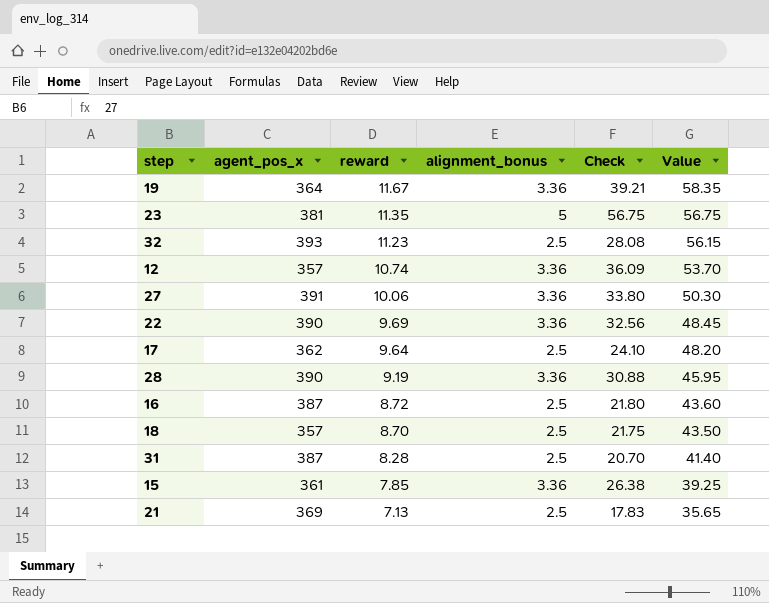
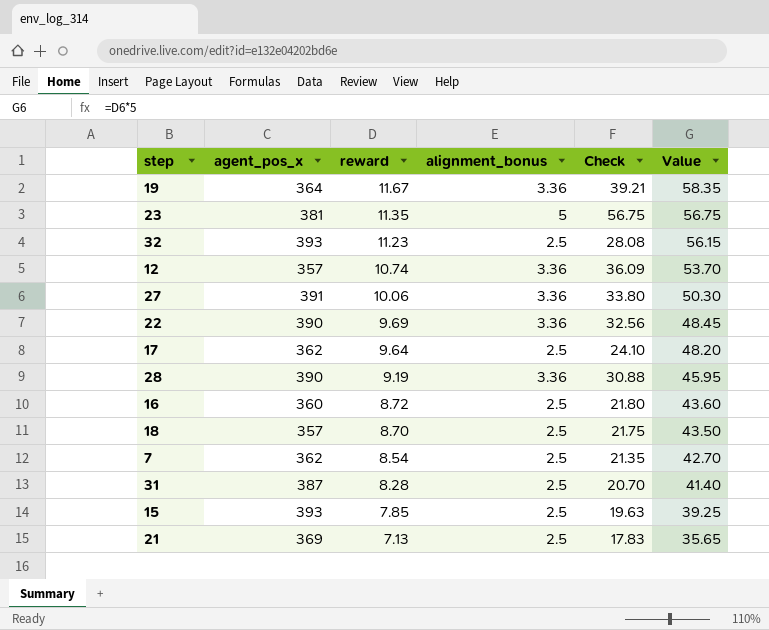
16 | agent_pos_x: 387 -> 360
row 7: none -> 362 | 8.54 | 2.5 | 21.35 | 42.70
15 | agent_pos_x: 361 -> 393
15 | alignment_bonus: 3.36 -> 2.5
15 | Check: 26.38 -> 19.63

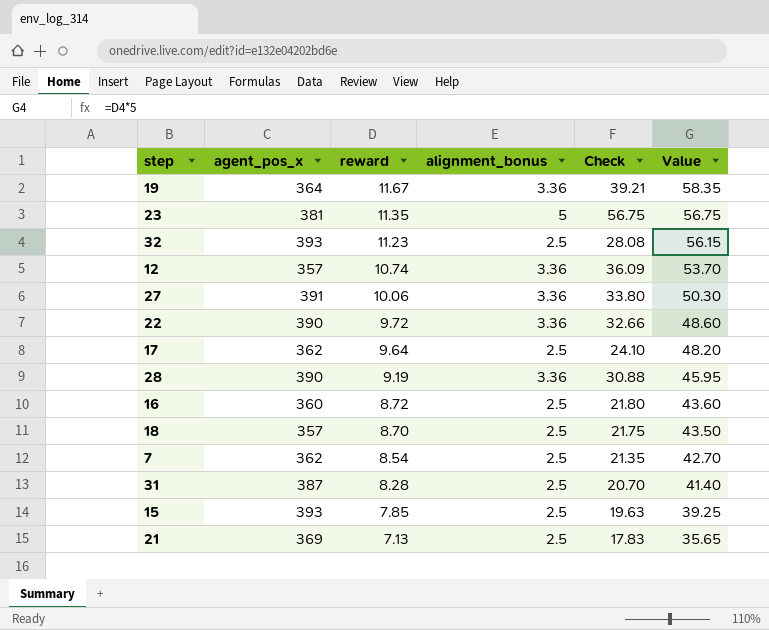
22 | reward: 9.69 -> 9.72
22 | Check: 32.56 -> 32.66
22 | Value: 48.45 -> 48.60

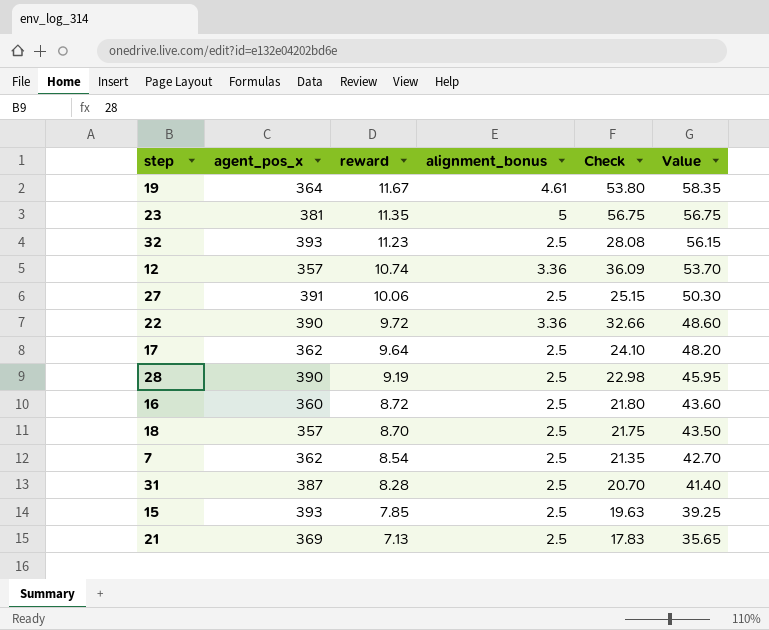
19 | alignment_bonus: 3.36 -> 4.61
19 | Check: 39.21 -> 53.80
27 | alignment_bonus: 3.36 -> 2.5
27 | Check: 33.80 -> 25.15
28 | alignment_bonus: 3.36 -> 2.5
28 | Check: 30.88 -> 22.98

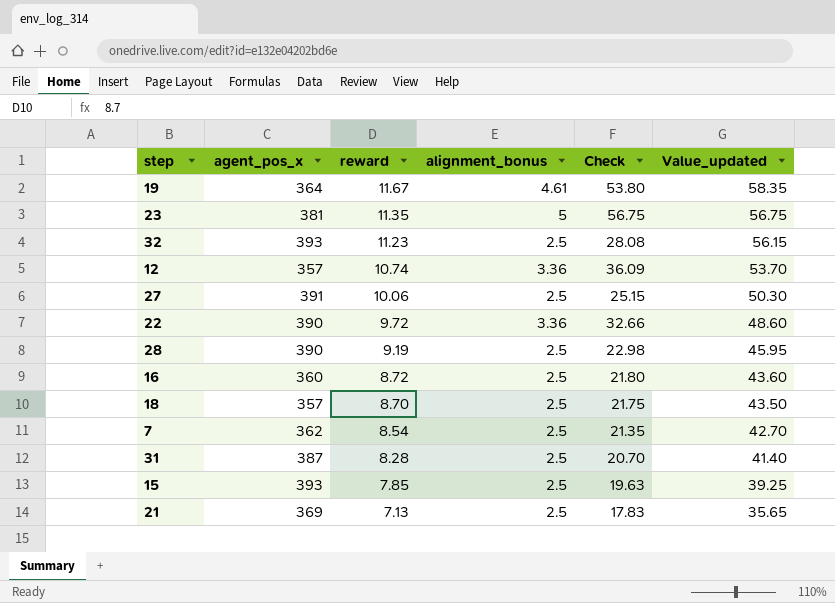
column name: Value -> Value_updated
row 17: 362 | 9.64 | 2.5 | 24.10 | 48.20 -> none

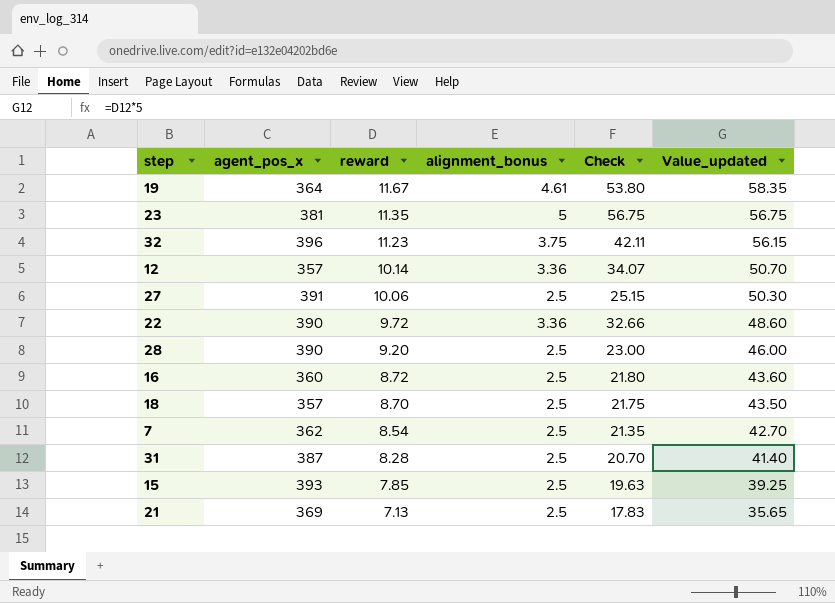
32 | agent_pos_x: 393 -> 396
32 | alignment_bonus: 2.5 -> 3.75
32 | Check: 28.08 -> 42.11
12 | reward: 10.74 -> 10.14
12 | Check: 36.09 -> 34.07
12 | Value_updated: 53.70 -> 50.70
28 | reward: 9.19 -> 9.20
28 | Check: 22.98 -> 23.00
28 | Value_updated: 45.95 -> 46.00

